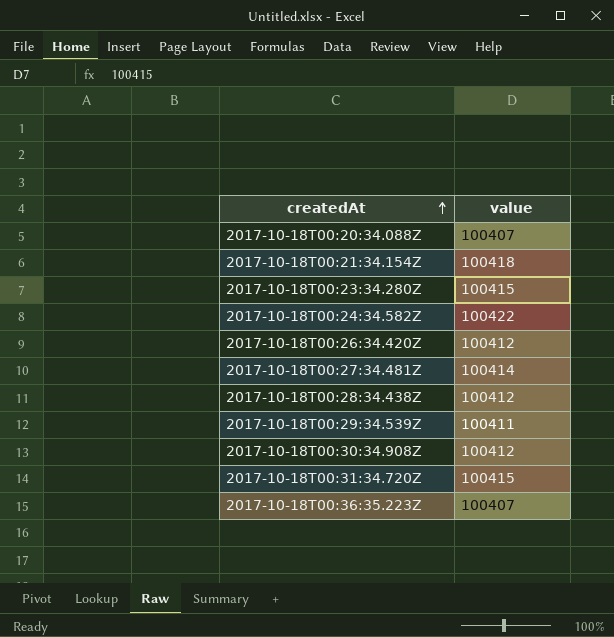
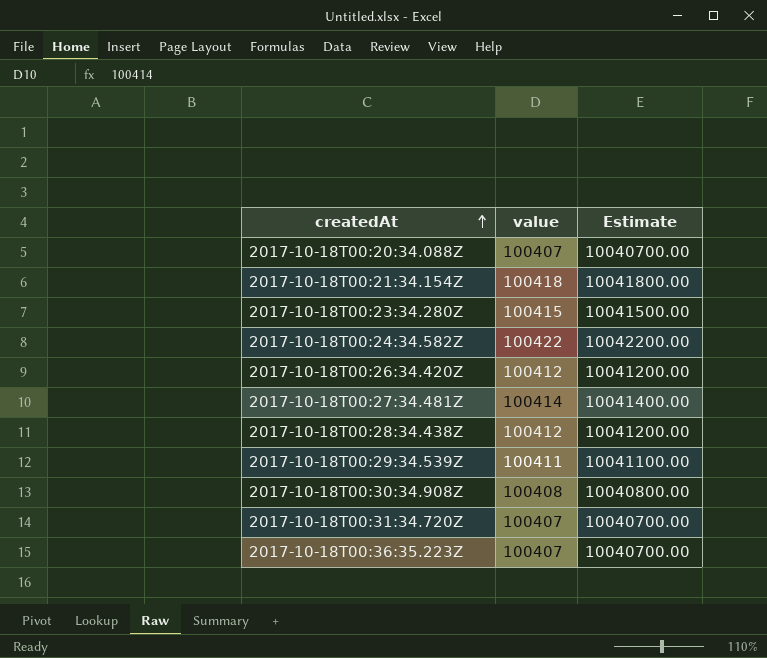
column Estimate | formula: none -> [value] * 100
2017-10-18T00:30:34.908Z | value: 100412 -> 100408
2017-10-18T00:31:34.720Z | value: 100415 -> 100407

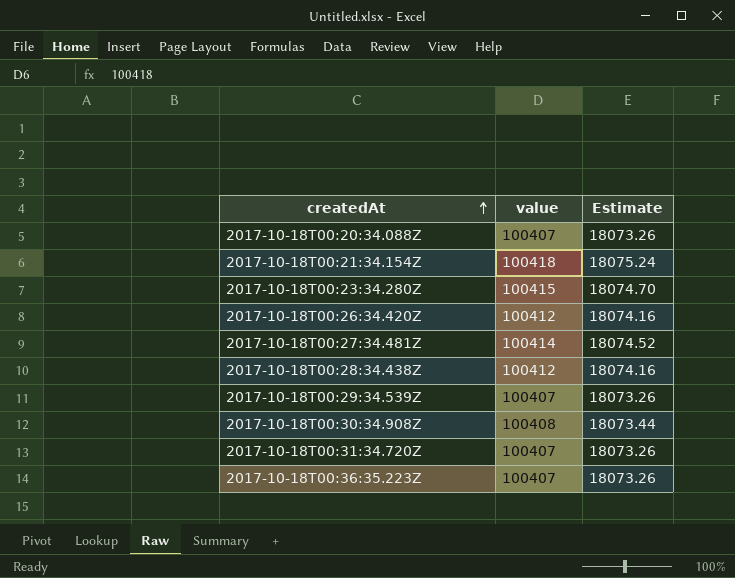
column Estimate | formula: [value] * 100 -> [value] * 0.18
row 2017-10-18T00:24:34.582Z: 100422 | 10042200.00 -> none
2017-10-18T00:29:34.539Z | value: 100411 -> 100407

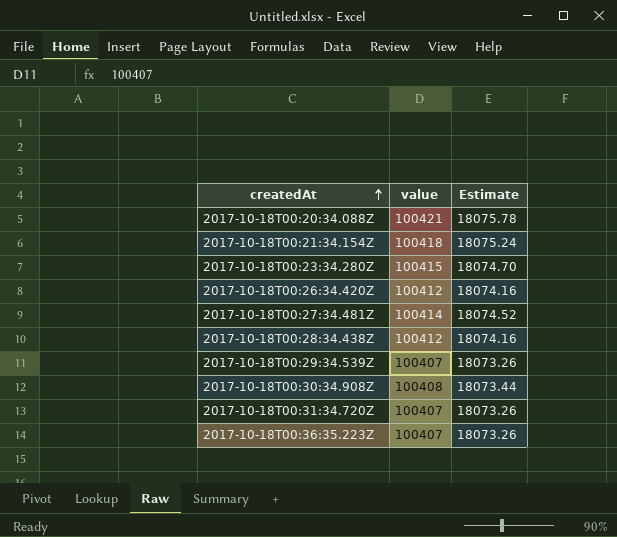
2017-10-18T00:20:34.088Z | value: 100407 -> 100421
2017-10-18T00:20:34.088Z | Estimate: 18073.26 -> 18075.78

